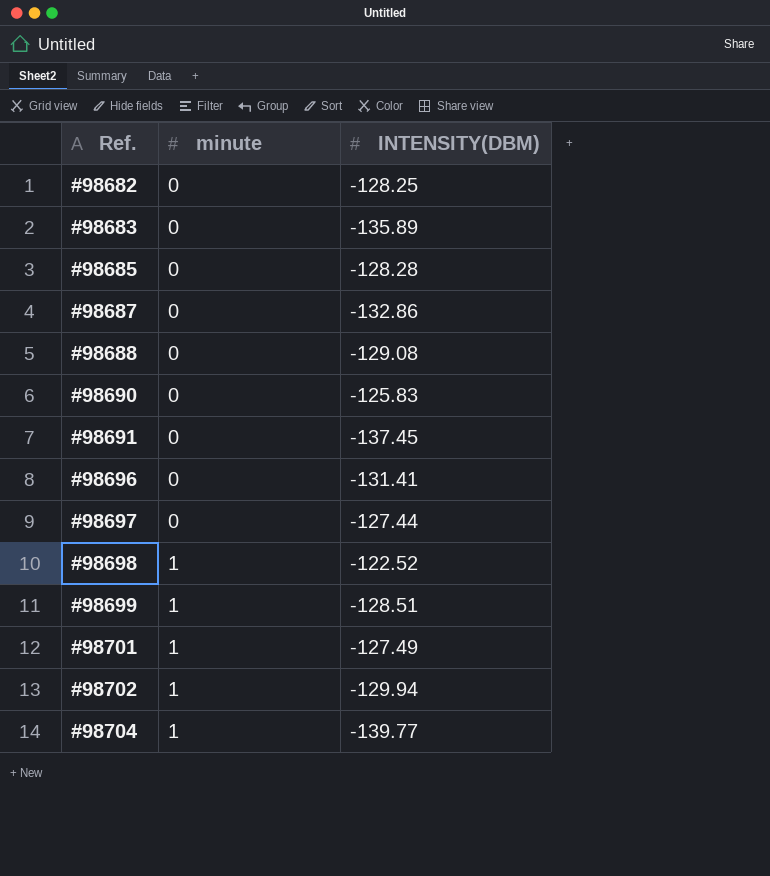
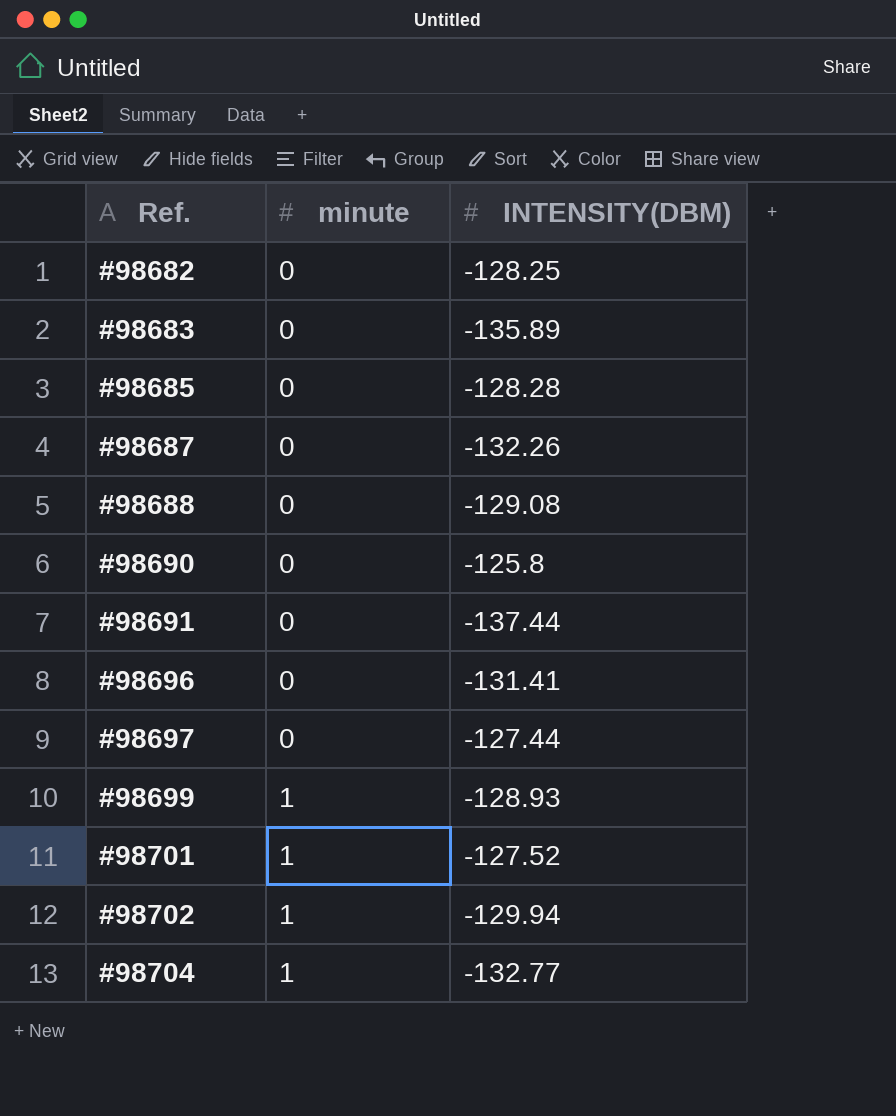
row #98698: 1 | -122.52 -> none
#98687 | INTENSITY(DBM): -132.86 -> -132.26
#98690 | INTENSITY(DBM): -125.83 -> -125.8
#98691 | INTENSITY(DBM): -137.45 -> -137.44
#98699 | INTENSITY(DBM): -128.51 -> -128.93
#98701 | INTENSITY(DBM): -127.49 -> -127.52
#98704 | INTENSITY(DBM): -139.77 -> -132.77

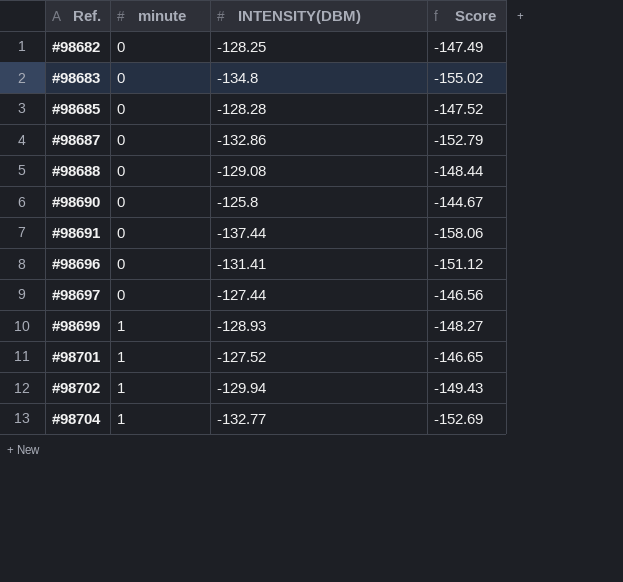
column Score | formula: none -> [INTENSITY(DBM)] * 1.15
#98683 | INTENSITY(DBM): -135.89 -> -134.8
#98687 | INTENSITY(DBM): -132.26 -> -132.86

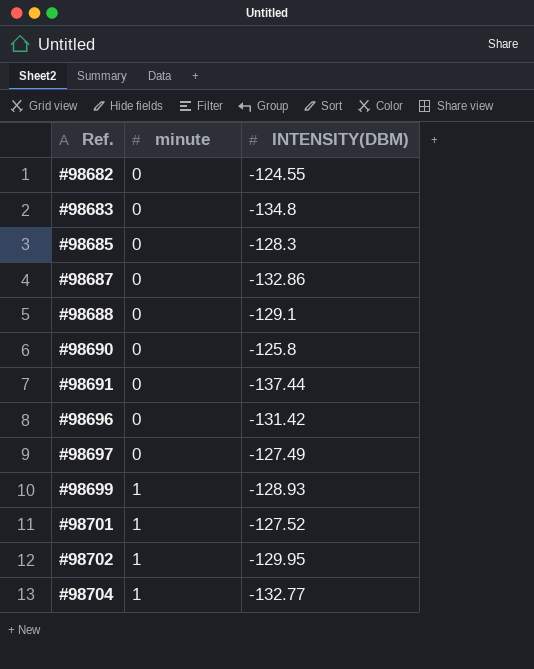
column Score | formula: [INTENSITY(DBM)] * 1.15 -> none
#98682 | INTENSITY(DBM): -128.25 -> -124.55
#98685 | INTENSITY(DBM): -128.28 -> -128.3
#98688 | INTENSITY(DBM): -129.08 -> -129.1
#98696 | INTENSITY(DBM): -131.41 -> -131.42
#98697 | INTENSITY(DBM): -127.44 -> -127.49
#98702 | INTENSITY(DBM): -129.94 -> -129.95

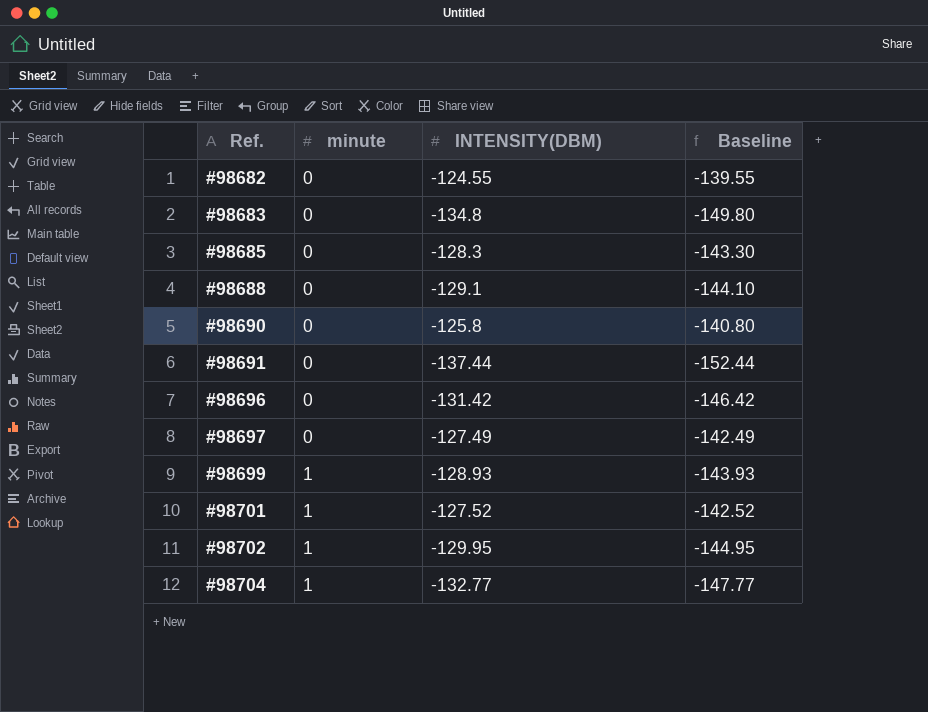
column Baseline | formula: none -> [INTENSITY(DBM)] - 15
row #98687: 0 | -132.86 -> none

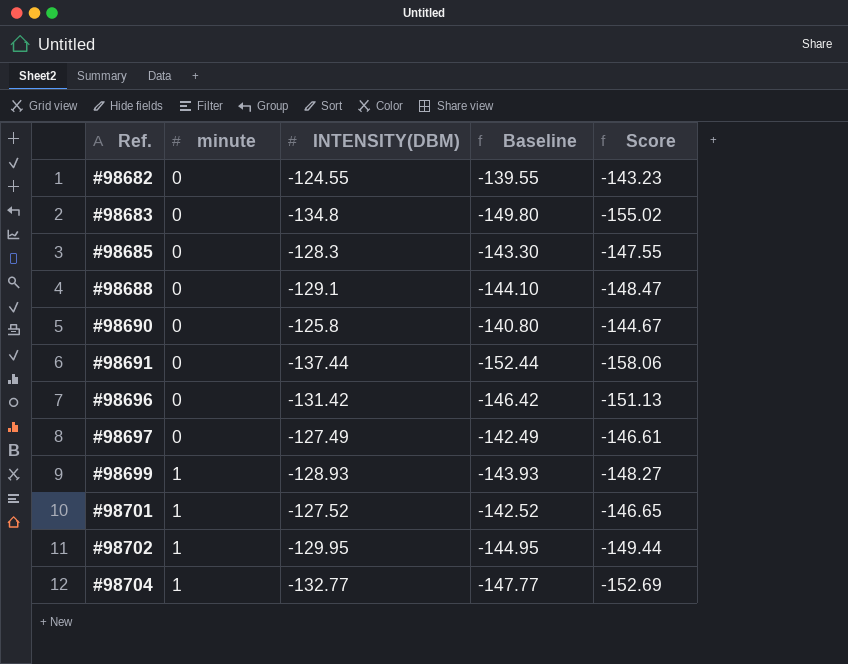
column Score | formula: none -> [INTENSITY(DBM)] * 1.15

